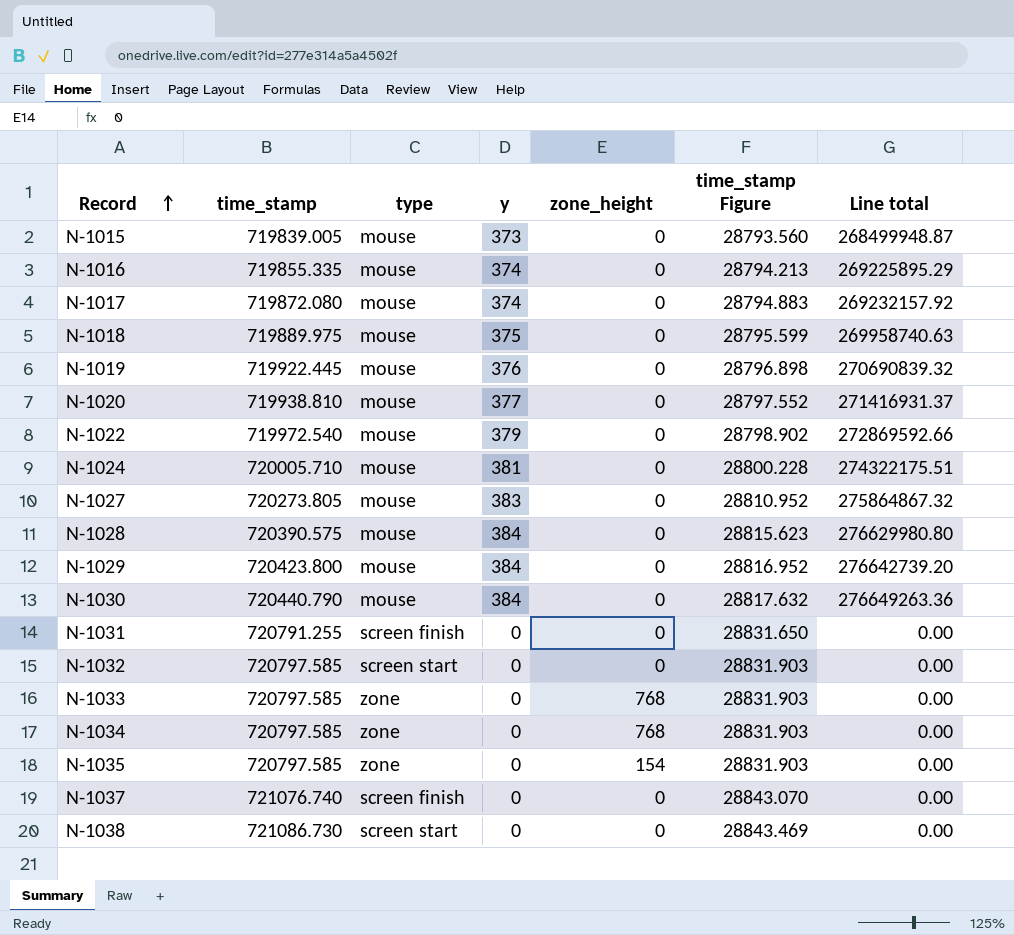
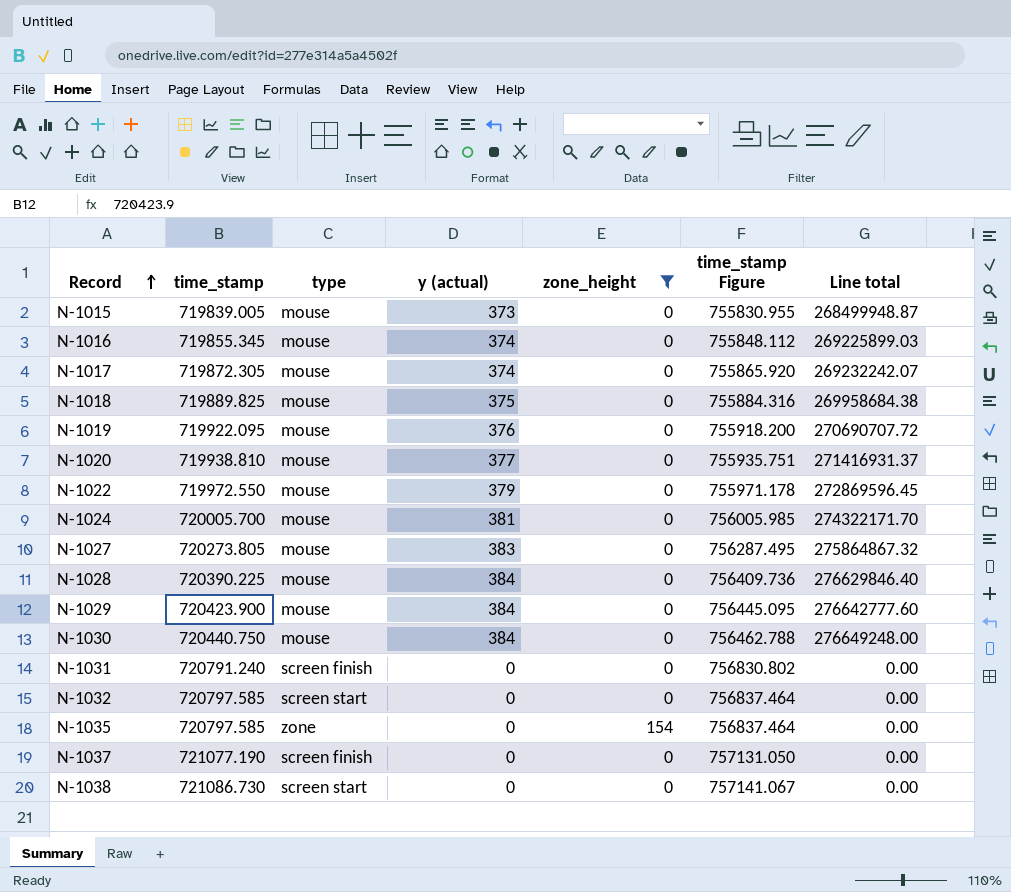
filter: none -> zone_height != 768
column name: y -> y (actual)
column time_stamp Figure | formula: [time_stamp] * 0.04 -> [time_stamp] * 1.05
N-1016 | time_stamp: 719855.335 -> 719855.345
N-1016 | Line total: 269225895.29 -> 269225899.03
N-1017 | time_stamp: 719872.080 -> 719872.305
N-1017 | Line total: 269232157.92 -> 269232242.07
N-1018 | time_stamp: 719889.975 -> 719889.825
N-1018 | Line total: 269958740.63 -> 269958684.38
N-1019 | time_stamp: 719922.445 -> 719922.095
N-1019 | Line total: 270690839.32 -> 270690707.72
N-1022 | time_stamp: 719972.540 -> 719972.550
N-1022 | Line total: 272869592.66 -> 272869596.45
N-1024 | time_stamp: 720005.710 -> 720005.700
N-1024 | Line total: 274322175.51 -> 274322171.70
N-1028 | time_stamp: 720390.575 -> 720390.225
N-1028 | Line total: 276629980.80 -> 276629846.40
N-1029 | time_stamp: 720423.800 -> 720423.900
N-1029 | Line total: 276642739.20 -> 276642777.60
N-1030 | time_stamp: 720440.790 -> 720440.750
N-1030 | Line total: 276649263.36 -> 276649248.00
N-1031 | time_stamp: 720791.255 -> 720791.240
N-1037 | time_stamp: 721076.740 -> 721077.190

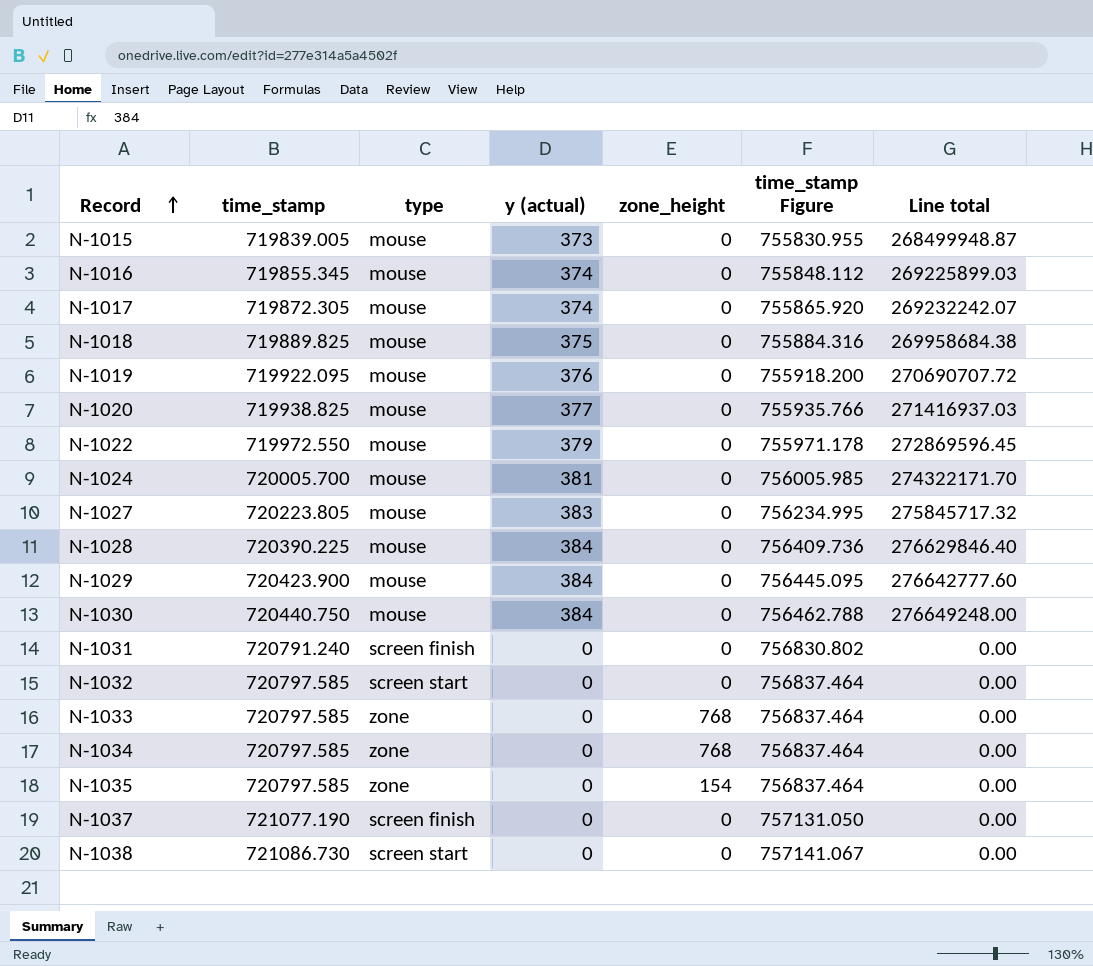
filter: zone_height != 768 -> none
N-1020 | time_stamp: 719938.810 -> 719938.825
N-1020 | time_stamp Figure: 755935.751 -> 755935.766
N-1020 | Line total: 271416931.37 -> 271416937.03
N-1027 | time_stamp: 720273.805 -> 720223.805
N-1027 | time_stamp Figure: 756287.495 -> 756234.995
N-1027 | Line total: 275864867.32 -> 275845717.32

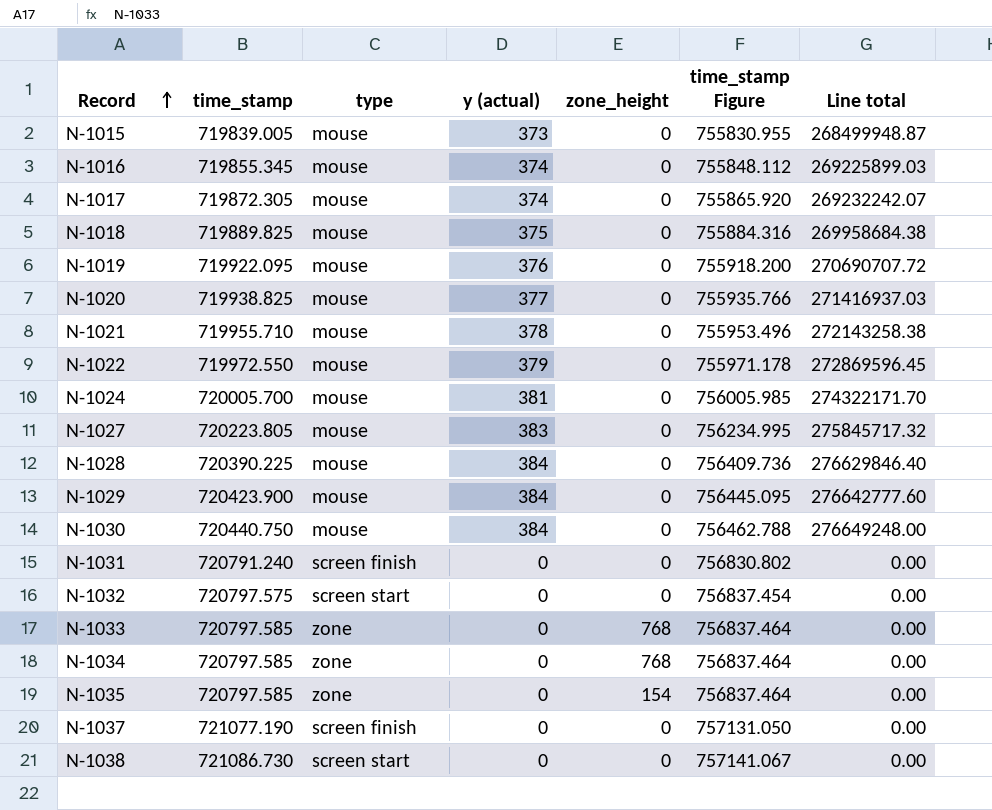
row N-1021: none -> 719955.710 | mouse | 378 | 0 | 755953.496 | 272143258.38
N-1032 | time_stamp: 720797.585 -> 720797.575
N-1032 | time_stamp Figure: 756837.464 -> 756837.454

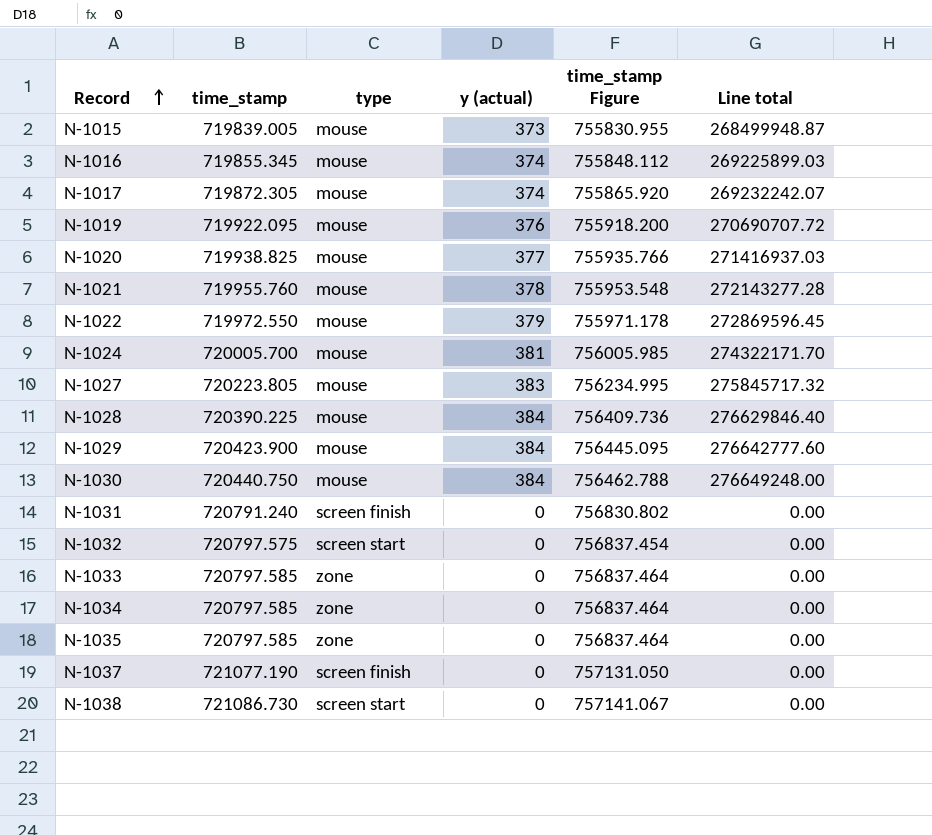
column zone_height | position: 5 -> none
row N-1018: 719889.825 | mouse | 375 | 0 | 755884.316 | 269958684.38 -> none
N-1021 | time_stamp: 719955.710 -> 719955.760
N-1021 | time_stamp Figure: 755953.496 -> 755953.548
N-1021 | Line total: 272143258.38 -> 272143277.28

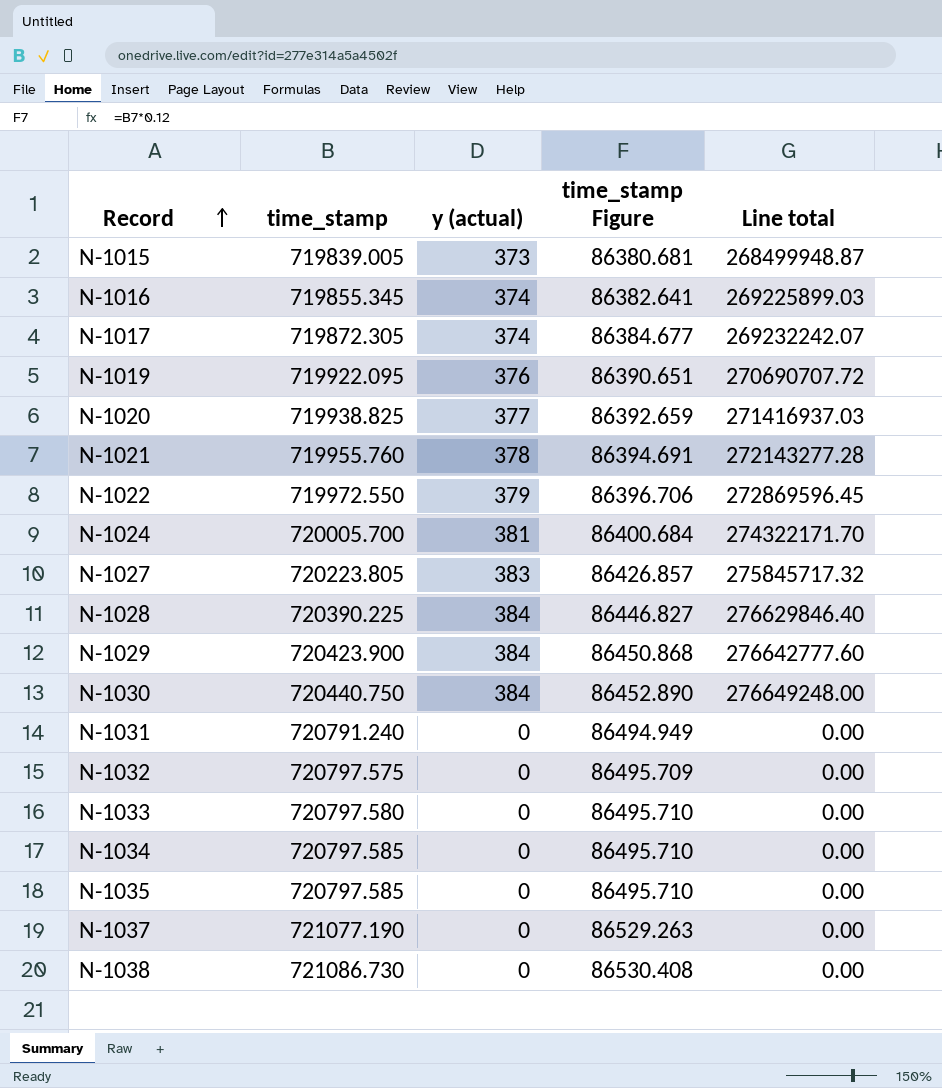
column type | position: 3 -> none
column time_stamp Figure | formula: [time_stamp] * 1.05 -> [time_stamp] * 0.12
N-1033 | time_stamp: 720797.585 -> 720797.580

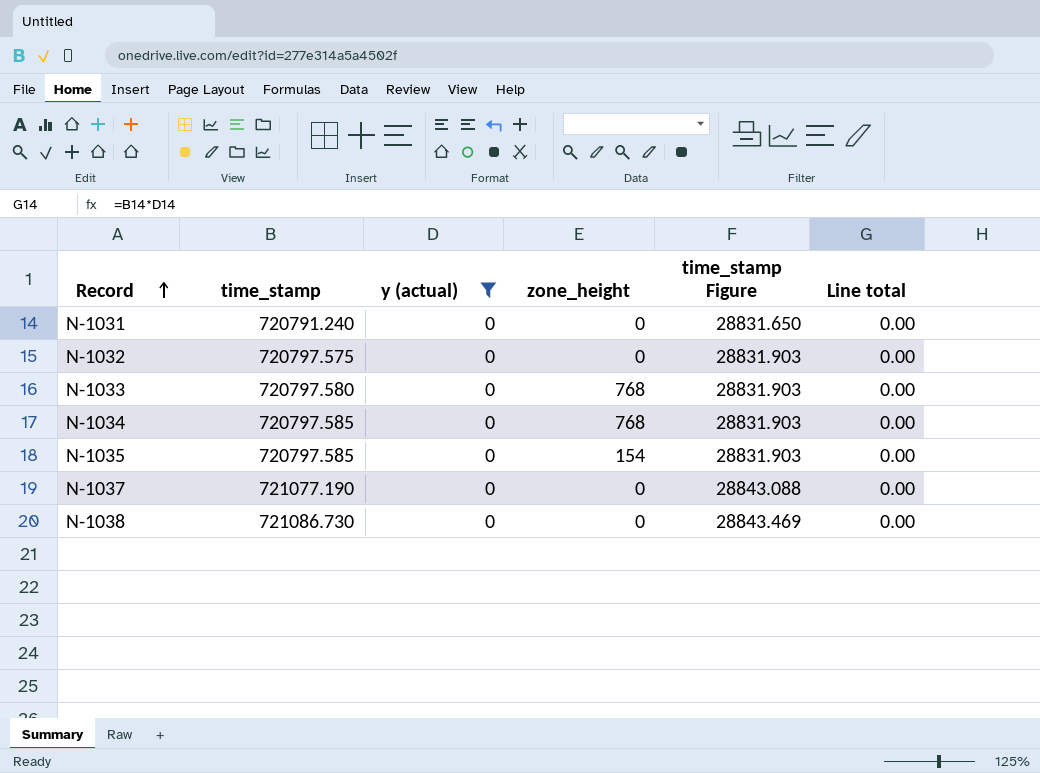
filter: none -> y (actual) = 0
column zone_height | position: none -> 4
column time_stamp Figure | formula: [time_stamp] * 0.12 -> [time_stamp] * 0.04

